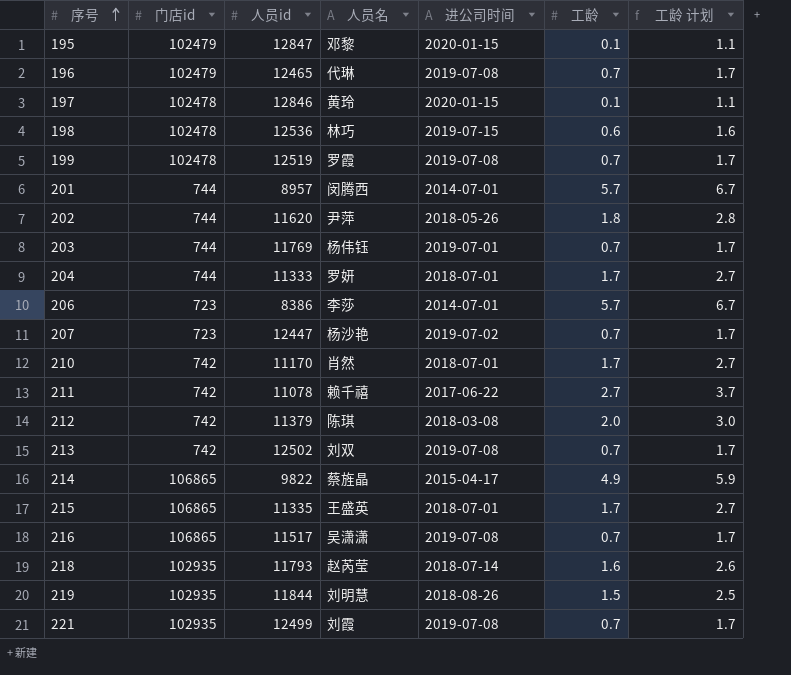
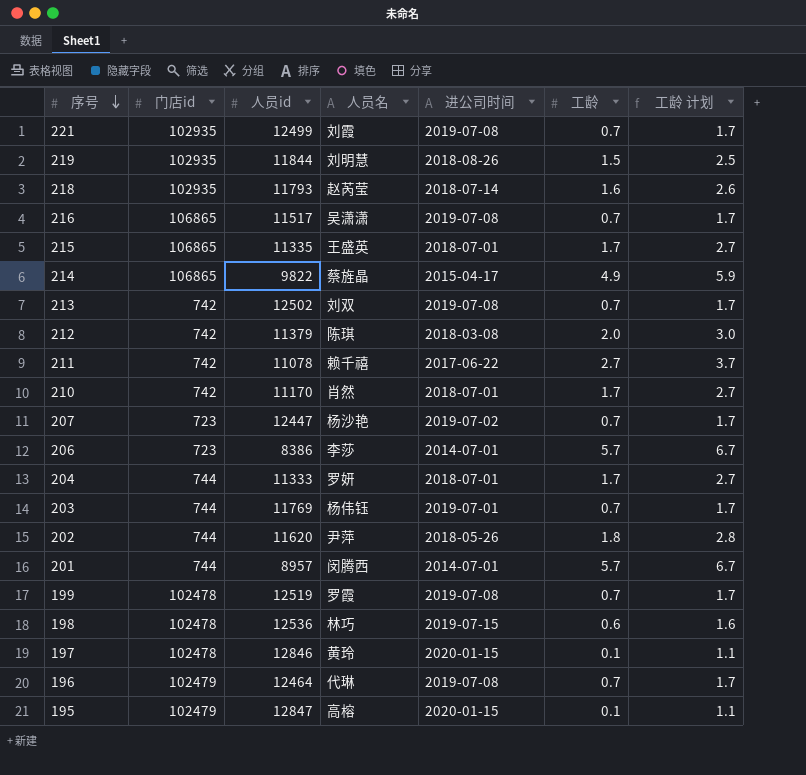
row order: 序号 ascending -> 序号 descending
196 | 人员id: 12465 -> 12464
195 | 人员名: 邓黎 -> 高榕

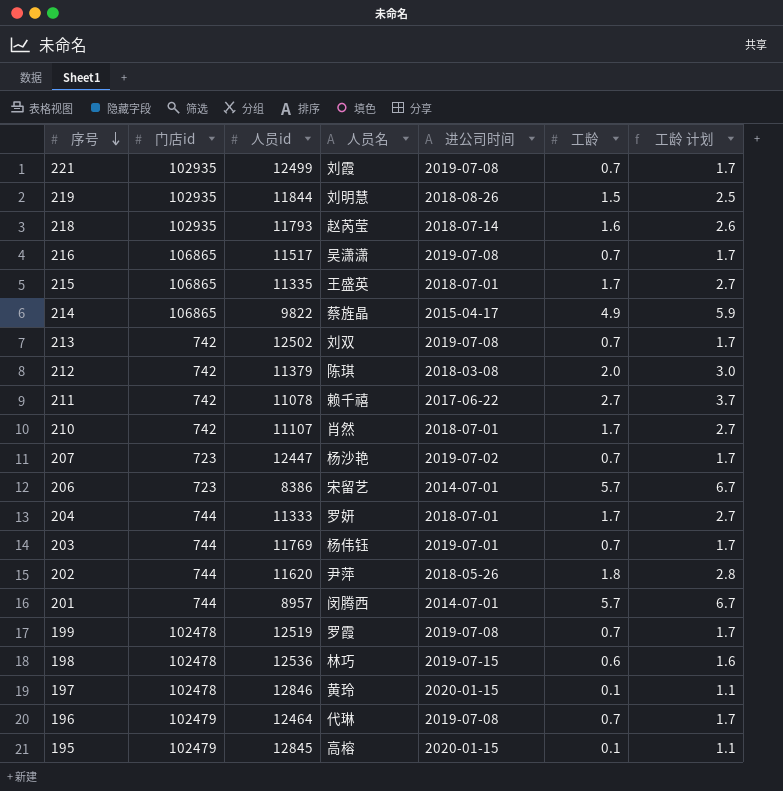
210 | 人员id: 11170 -> 11107
206 | 人员名: 李莎 -> 宋留艺
195 | 人员id: 12847 -> 12845

